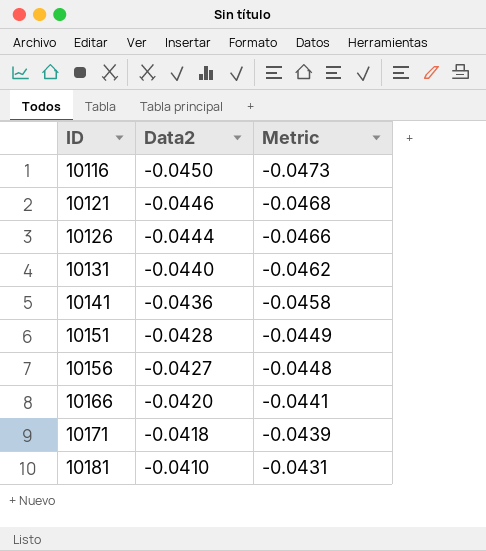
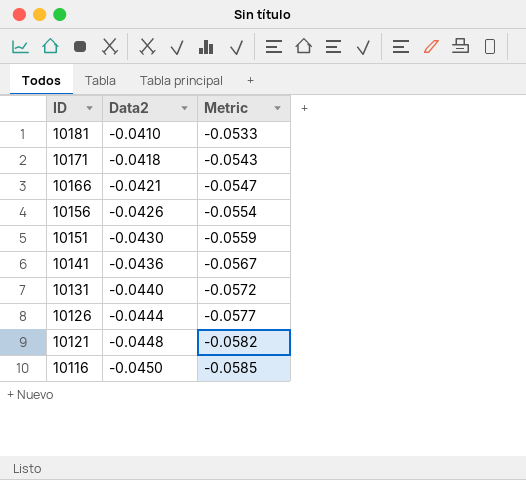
row order: ID ascending -> ID descending
column Metric | formula: [Data2] * 1.05 -> [Data2] * 1.3
10166 | Data2: -0.0420 -> -0.0421
10156 | Data2: -0.0427 -> -0.0426
10151 | Data2: -0.0428 -> -0.0430
10121 | Data2: -0.0446 -> -0.0448

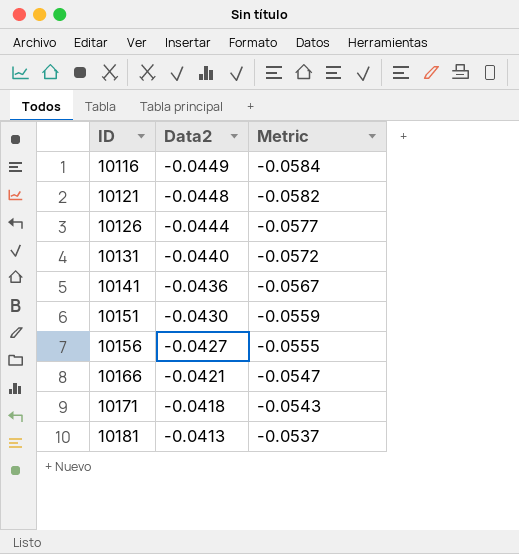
row order: ID descending -> ID ascending
10116 | Data2: -0.0450 -> -0.0449
10116 | Metric: -0.0585 -> -0.0584
10156 | Data2: -0.0426 -> -0.0427
10156 | Metric: -0.0554 -> -0.0555
10181 | Data2: -0.0410 -> -0.0413
10181 | Metric: -0.0533 -> -0.0537

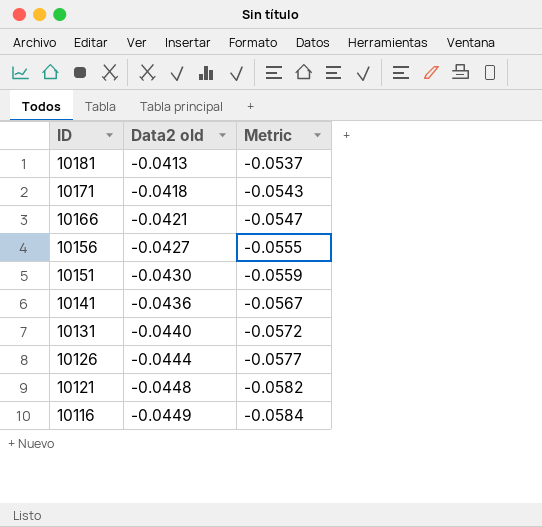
row order: ID ascending -> ID descending
column name: Data2 -> Data2 old

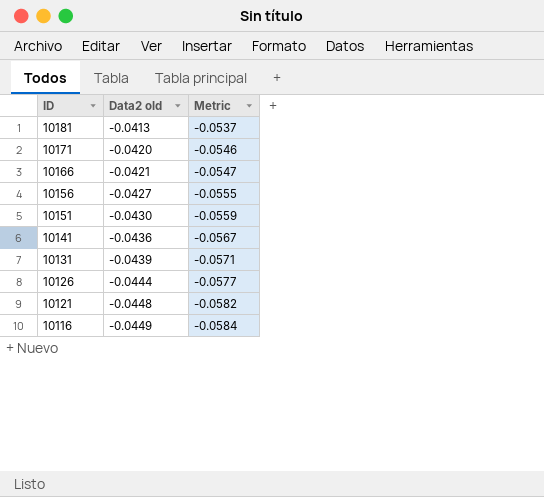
10171 | Data2 old: -0.0418 -> -0.0420
10171 | Metric: -0.0543 -> -0.0546
10131 | Data2 old: -0.0440 -> -0.0439
10131 | Metric: -0.0572 -> -0.0571

